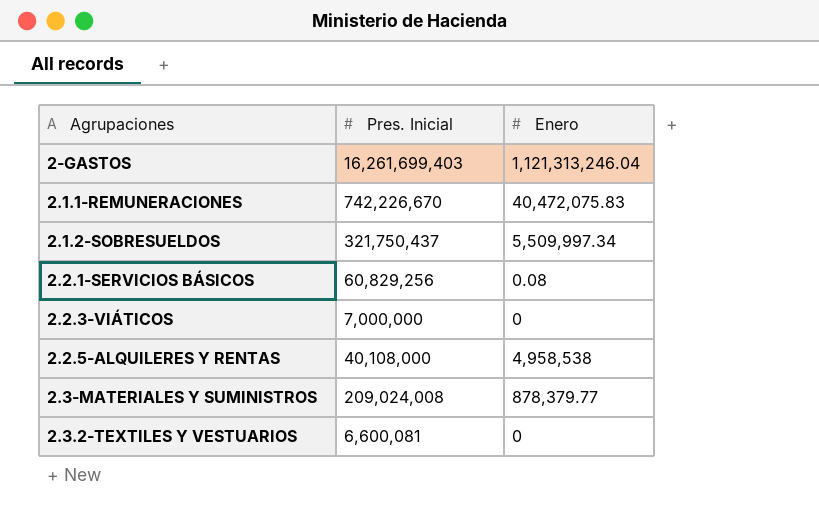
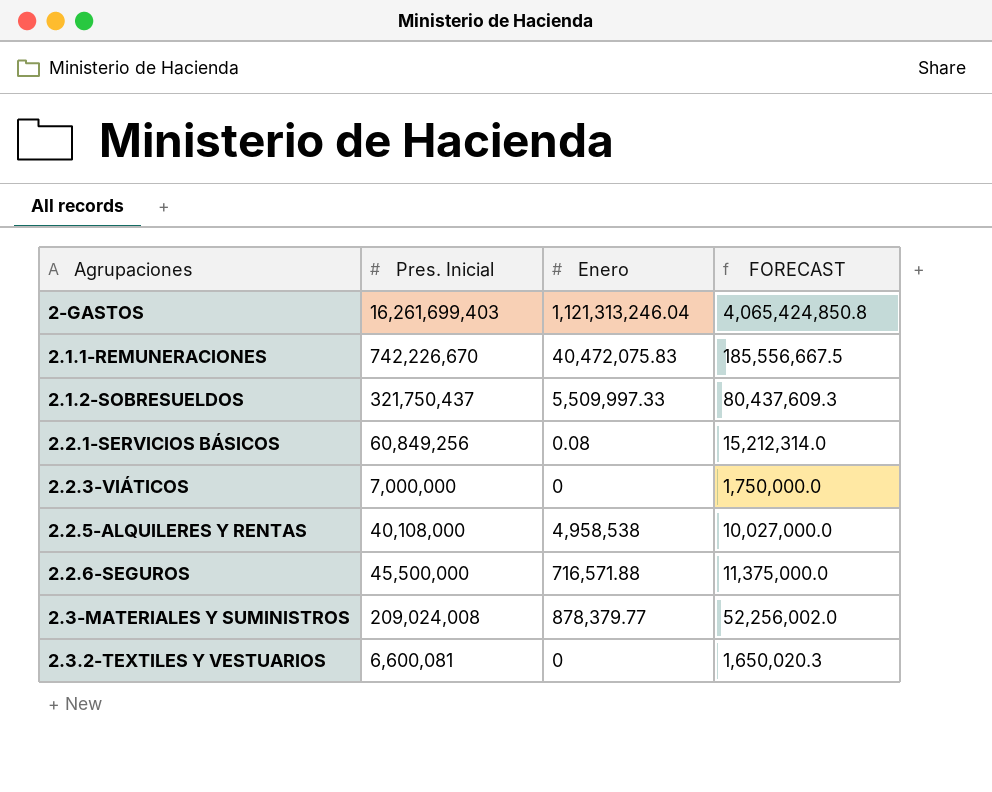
column FORECAST | formula: none -> [Pres. Inicial] * 0.25
2.1.2-SOBRESUELDOS | Enero: 5,509,997.34 -> 5,509,997.33
2.2.1-SERVICIOS BÁSICOS | Pres. Inicial: 60,829,256 -> 60,849,256
row 2.2.6-SEGUROS: none -> 45,500,000 | 716,571.88 | 11,375,000.0

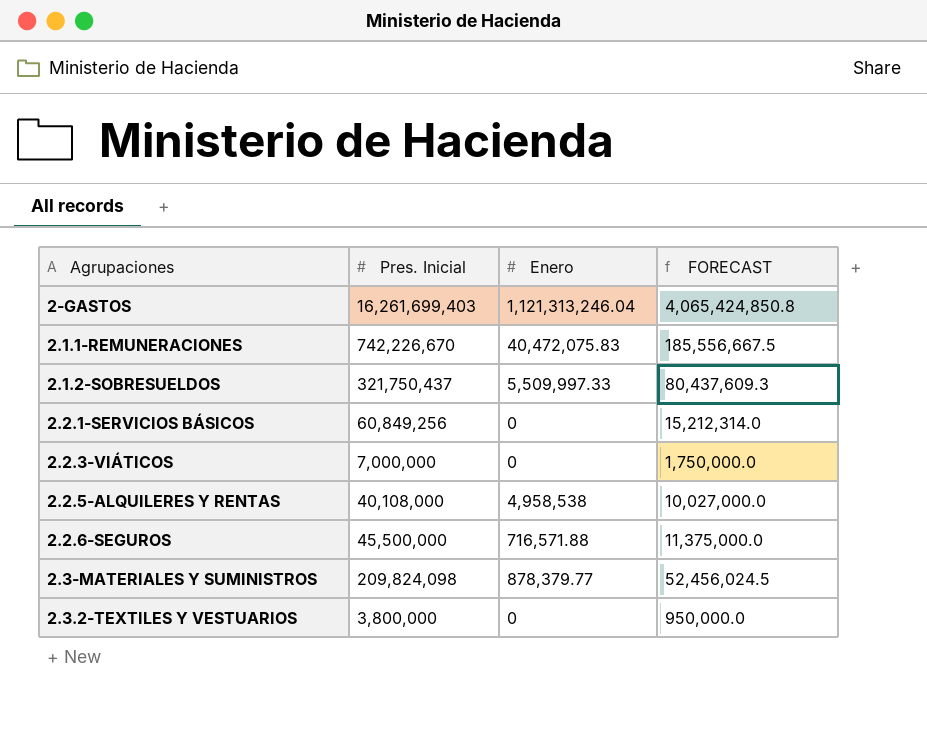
2.2.1-SERVICIOS BÁSICOS | Enero: 0.08 -> 0
2.3-MATERIALES Y SUMINISTROS | Pres. Inicial: 209,024,008 -> 209,824,098
2.3-MATERIALES Y SUMINISTROS | FORECAST: 52,256,002.0 -> 52,456,024.5
2.3.2-TEXTILES Y VESTUARIOS | Pres. Inicial: 6,600,081 -> 3,800,000
2.3.2-TEXTILES Y VESTUARIOS | FORECAST: 1,650,020.3 -> 950,000.0

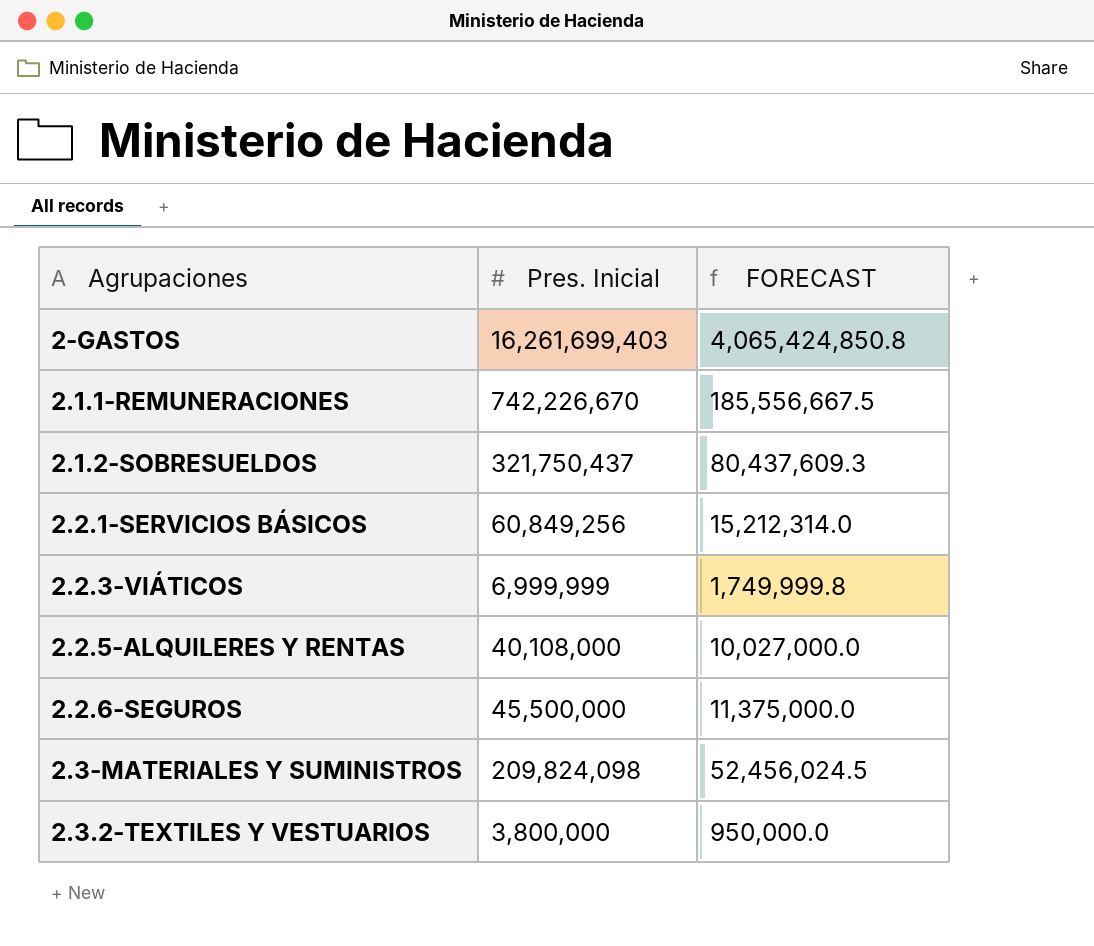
column Enero | position: 3 -> none
2.2.3-VIÁTICOS | Pres. Inicial: 7,000,000 -> 6,999,999
2.2.3-VIÁTICOS | FORECAST: 1,750,000.0 -> 1,749,999.8

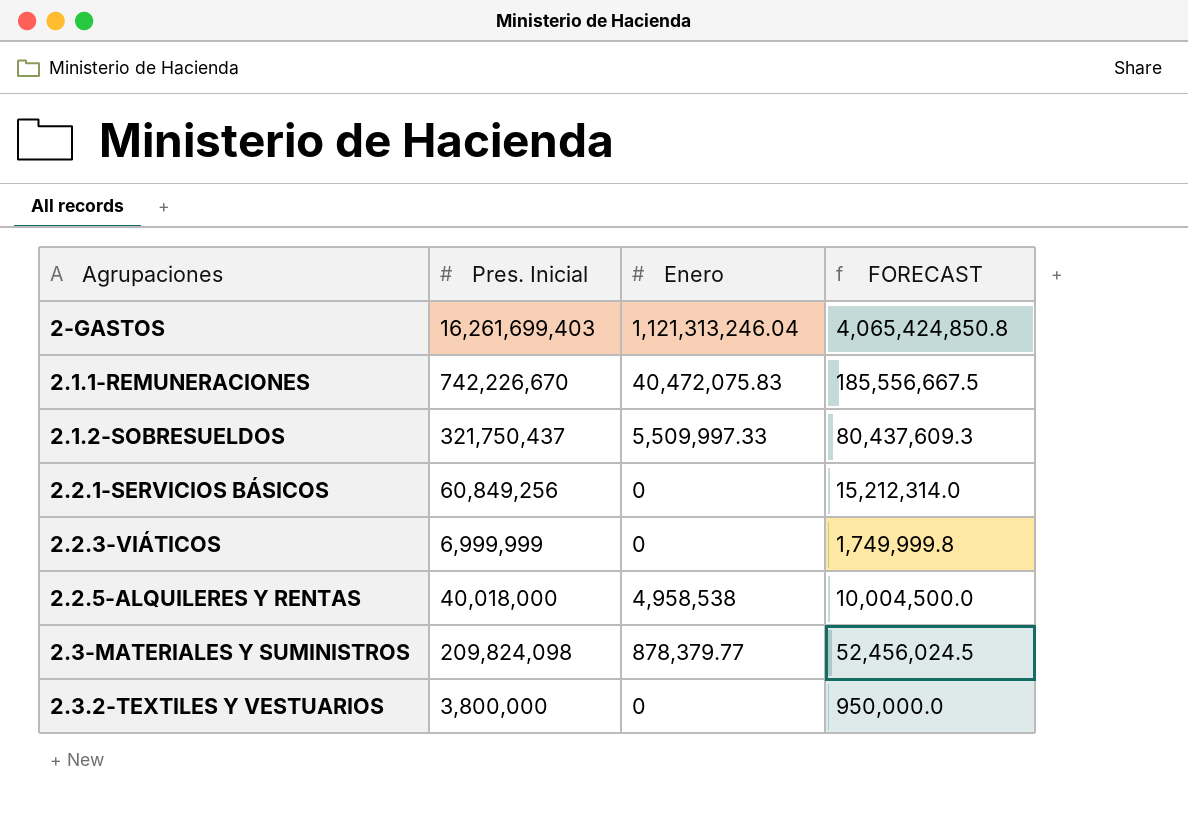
column Enero | position: none -> 3
row 2.2.6-SEGUROS: 45,500,000 | 11,375,000.0 -> none
2.2.5-ALQUILERES Y RENTAS | Pres. Inicial: 40,108,000 -> 40,018,000
2.2.5-ALQUILERES Y RENTAS | FORECAST: 10,027,000.0 -> 10,004,500.0

